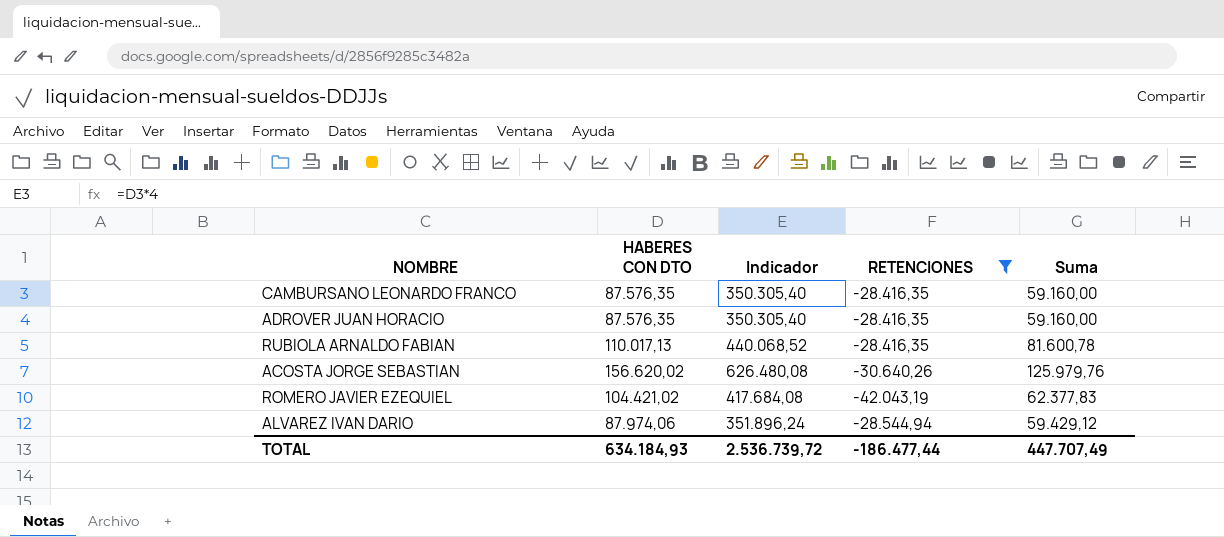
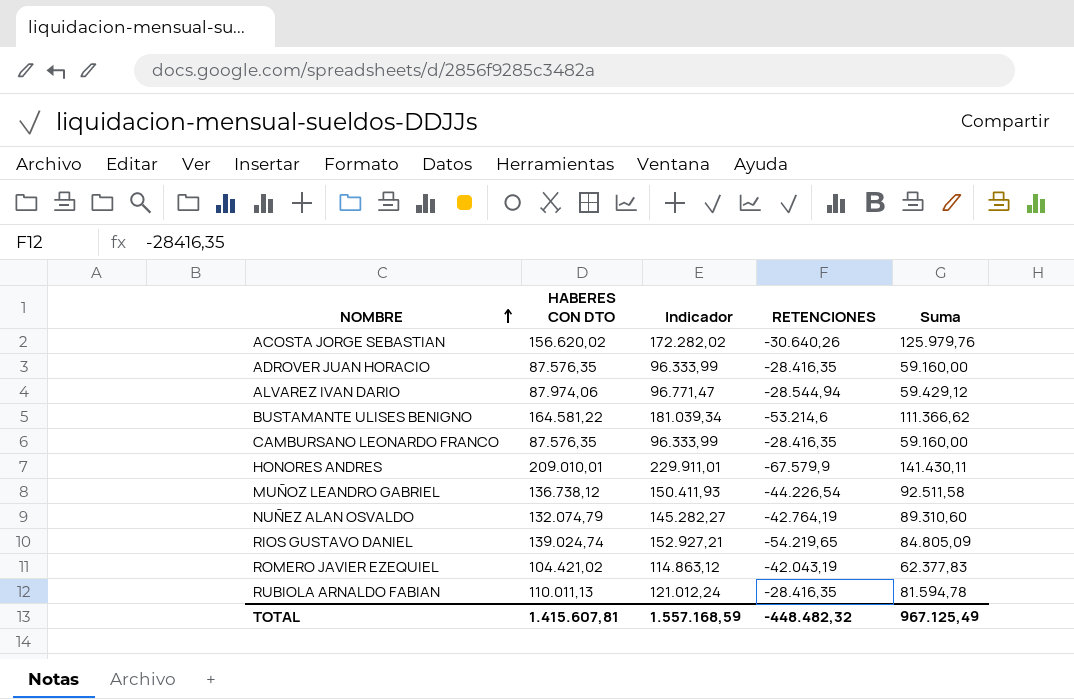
filter: RETENCIONES >= -42.043,19 -> none
row order: none -> NOMBRE ascending
column Indicador | formula: [HABERES CON DTO] * 4 -> [HABERES CON DTO] * 1,1
RUBIOLA ARNALDO FABIAN | HABERES CON DTO: 110.017,13 -> 110.011,13
RUBIOLA ARNALDO FABIAN | Suma: 81.600,78 -> 81.594,78
TOTAL | HABERES CON DTO: 634.184,93 -> 1.415.607,81
TOTAL | Indicador: 2.536.739,72 -> 1.557.168,59
TOTAL | RETENCIONES: -186.477,44 -> -448.482,32
TOTAL | Suma: 447.707,49 -> 967.125,49

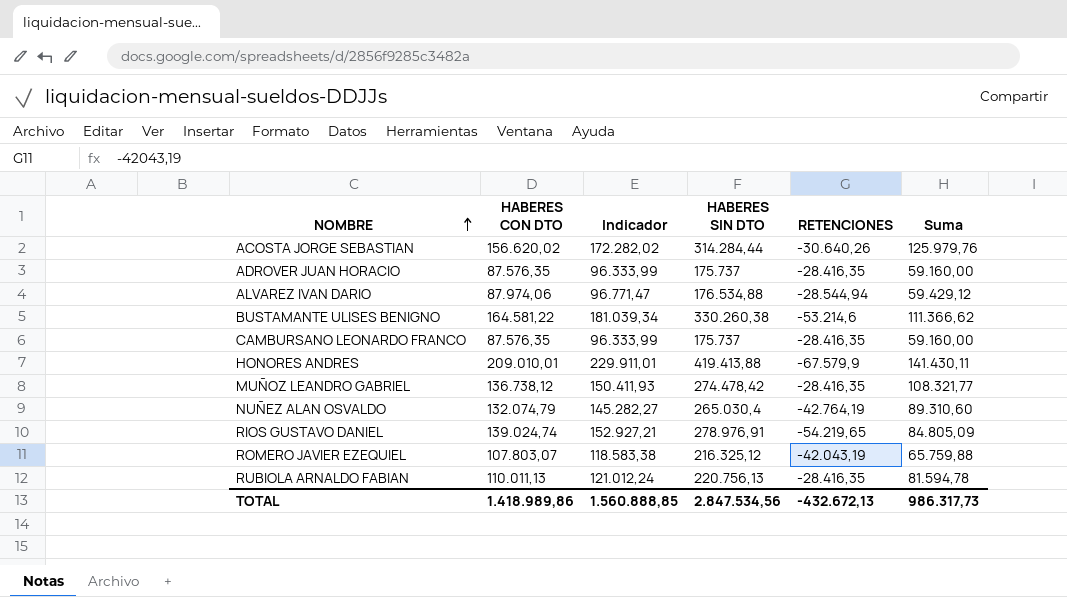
column HABERES SIN DTO | position: none -> 4
MUÑOZ LEANDRO GABRIEL | RETENCIONES: -44.226,54 -> -28.416,35
MUÑOZ LEANDRO GABRIEL | Suma: 92.511,58 -> 108.321,77
ROMERO JAVIER EZEQUIEL | HABERES CON DTO: 104.421,02 -> 107.803,07
ROMERO JAVIER EZEQUIEL | Indicador: 114.863,12 -> 118.583,38
ROMERO JAVIER EZEQUIEL | Suma: 62.377,83 -> 65.759,88
TOTAL | HABERES CON DTO: 1.415.607,81 -> 1.418.989,86
TOTAL | Indicador: 1.557.168,59 -> 1.560.888,85
TOTAL | RETENCIONES: -448.482,32 -> -432.672,13
TOTAL | Suma: 967.125,49 -> 986.317,73

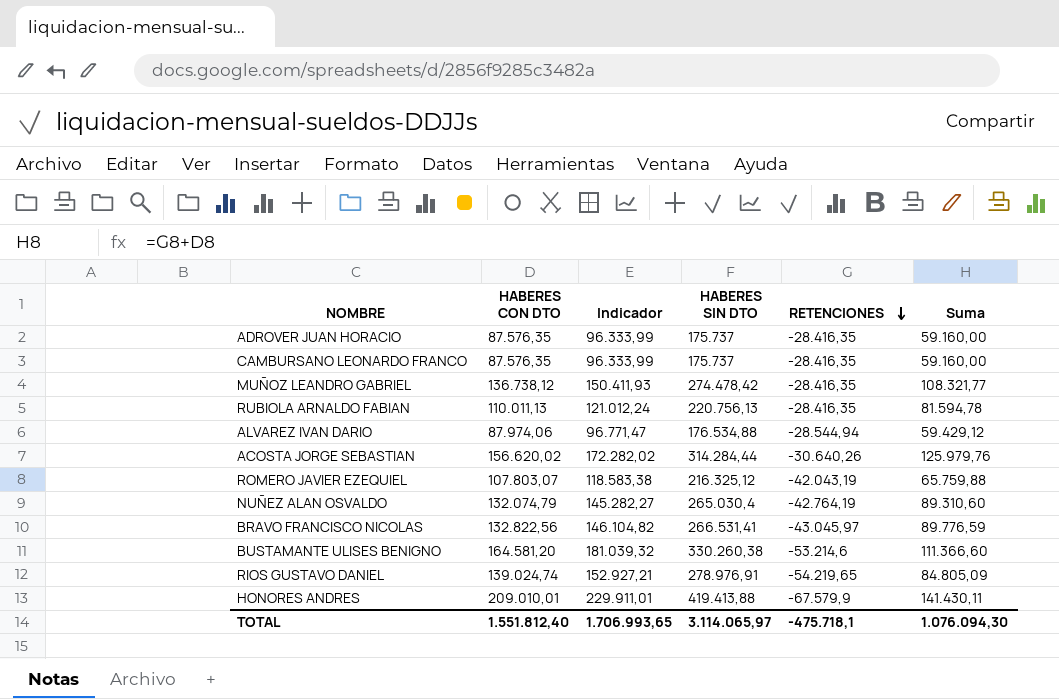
row order: NOMBRE ascending -> RETENCIONES descending
row BRAVO FRANCISCO NICOLAS: none -> 132.822,56 | 146.104,82 | 266.531,41 | -43.045,97 | 89.776,59
BUSTAMANTE ULISES BENIGNO | HABERES CON DTO: 164.581,22 -> 164.581,20
BUSTAMANTE ULISES BENIGNO | Indicador: 181.039,34 -> 181.039,32
BUSTAMANTE ULISES BENIGNO | Suma: 111.366,62 -> 111.366,60
TOTAL | HABERES CON DTO: 1.418.989,86 -> 1.551.812,40
TOTAL | Indicador: 1.560.888,85 -> 1.706.993,65
TOTAL | HABERES SIN DTO: 2.847.534,56 -> 3.114.065,97
TOTAL | RETENCIONES: -432.672,13 -> -475.718,1
TOTAL | Suma: 986.317,73 -> 1.076.094,30

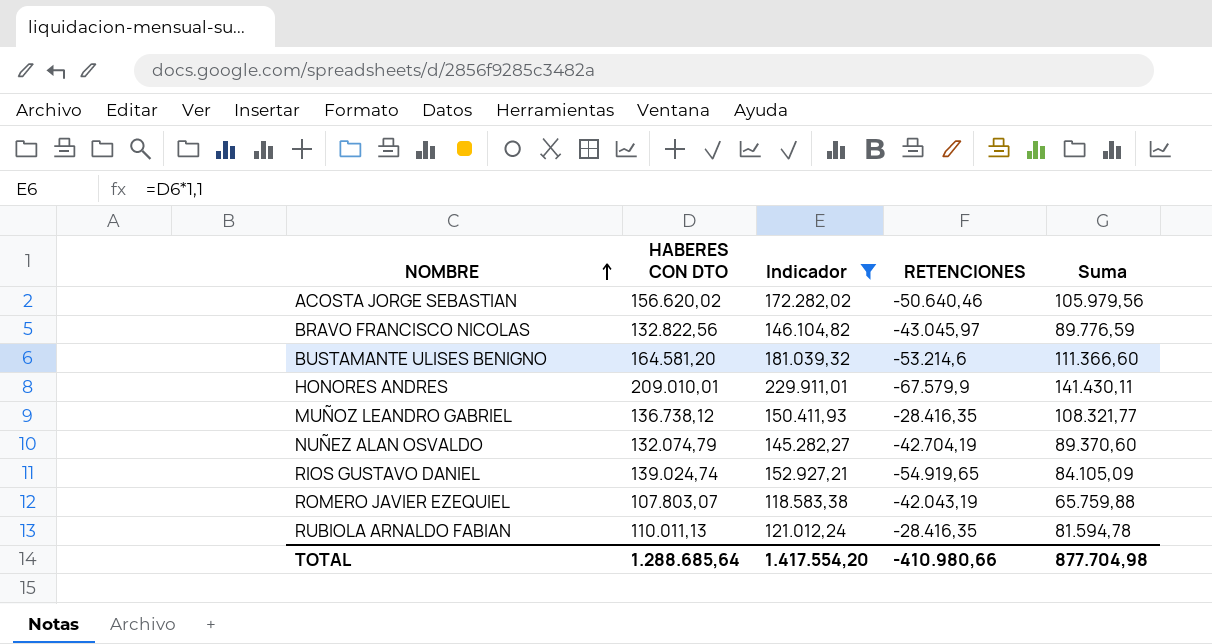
filter: none -> Indicador >= 118.583,38
row order: RETENCIONES descending -> NOMBRE ascending
column HABERES SIN DTO | position: 4 -> none
ACOSTA JORGE SEBASTIAN | RETENCIONES: -30.640,26 -> -50.640,46
ACOSTA JORGE SEBASTIAN | Suma: 125.979,76 -> 105.979,56
NUÑEZ ALAN OSVALDO | RETENCIONES: -42.764,19 -> -42.704,19
NUÑEZ ALAN OSVALDO | Suma: 89.310,60 -> 89.370,60
RIOS GUSTAVO DANIEL | RETENCIONES: -54.219,65 -> -54.919,65
RIOS GUSTAVO DANIEL | Suma: 84.805,09 -> 84.105,09
TOTAL | HABERES CON DTO: 1.551.812,40 -> 1.288.685,64
TOTAL | Indicador: 1.706.993,65 -> 1.417.554,20
TOTAL | RETENCIONES: -475.718,1 -> -410.980,66
TOTAL | Suma: 1.076.094,30 -> 877.704,98

